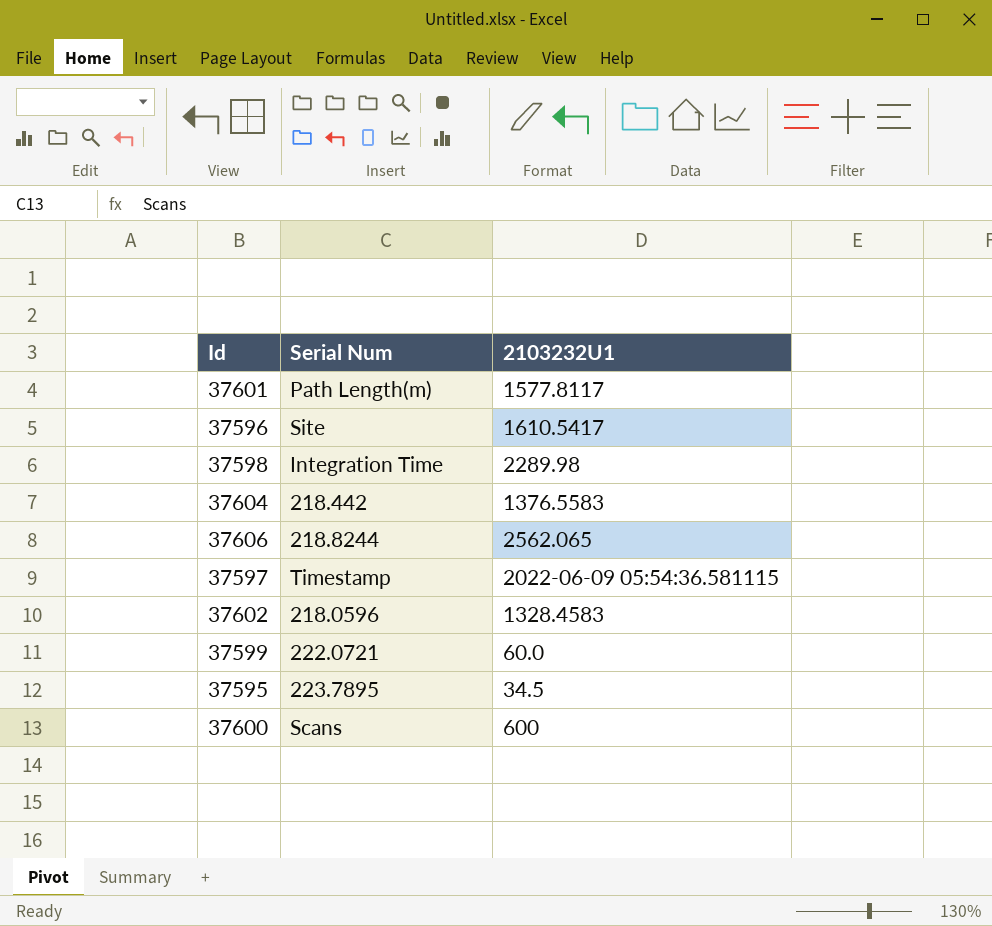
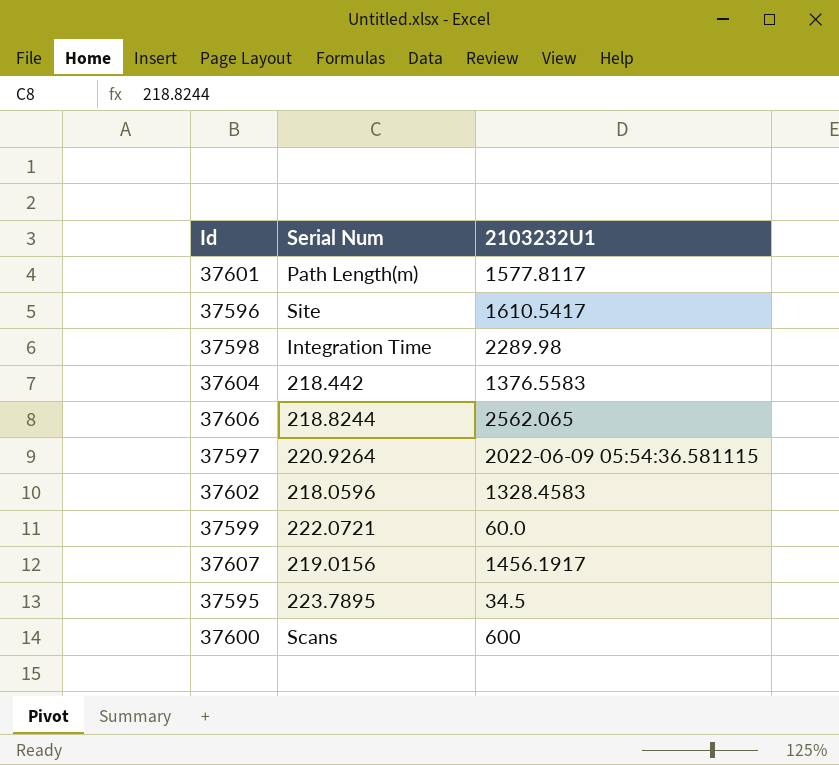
37597 | Serial Num: Timestamp -> 220.9264
row 37607: none -> 219.0156 | 1456.1917

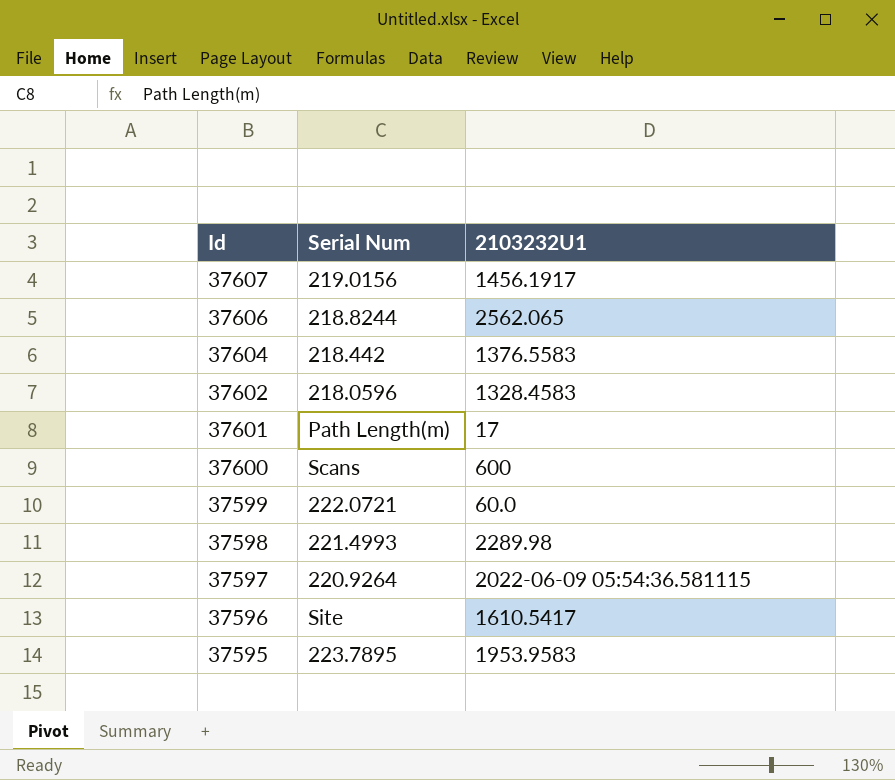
row order: none -> Id descending
37601 | 2103232U1: 1577.8117 -> 17
37598 | Serial Num: Integration Time -> 221.4993
37595 | 2103232U1: 34.5 -> 1953.9583

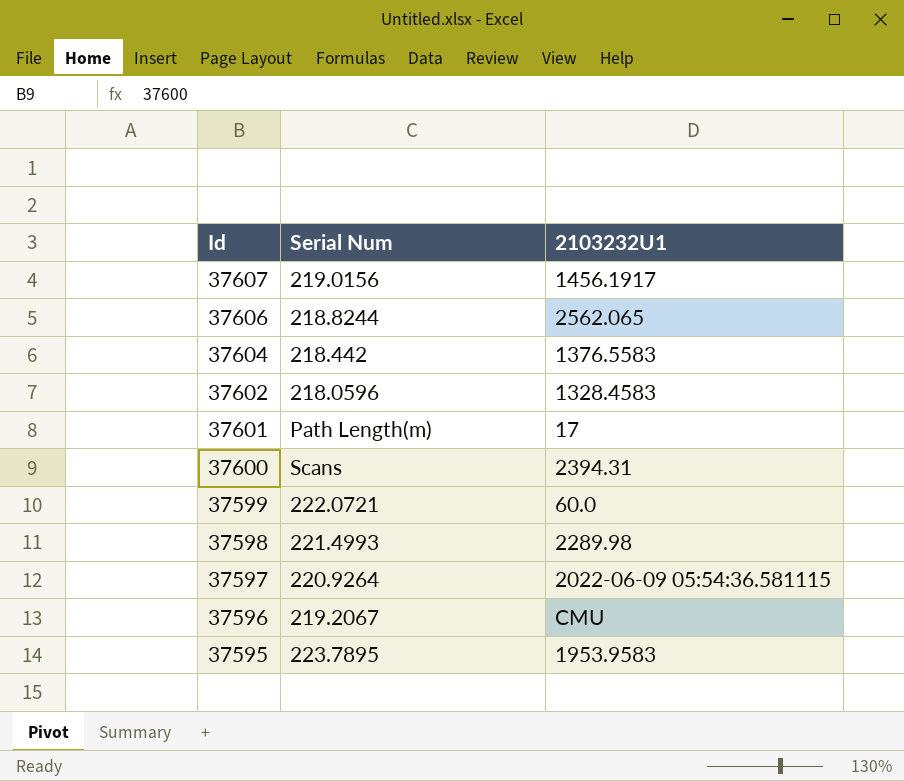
37600 | 2103232U1: 600 -> 2394.31
37596 | Serial Num: Site -> 219.2067
37596 | 2103232U1: 1610.5417 -> CMU

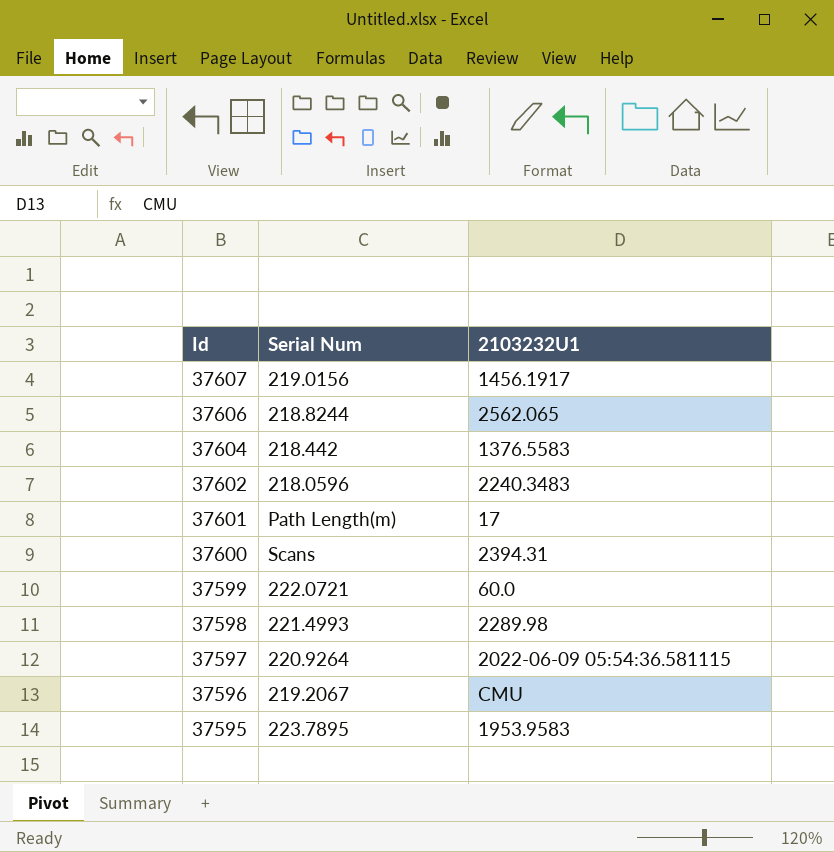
37602 | 2103232U1: 1328.4583 -> 2240.3483

